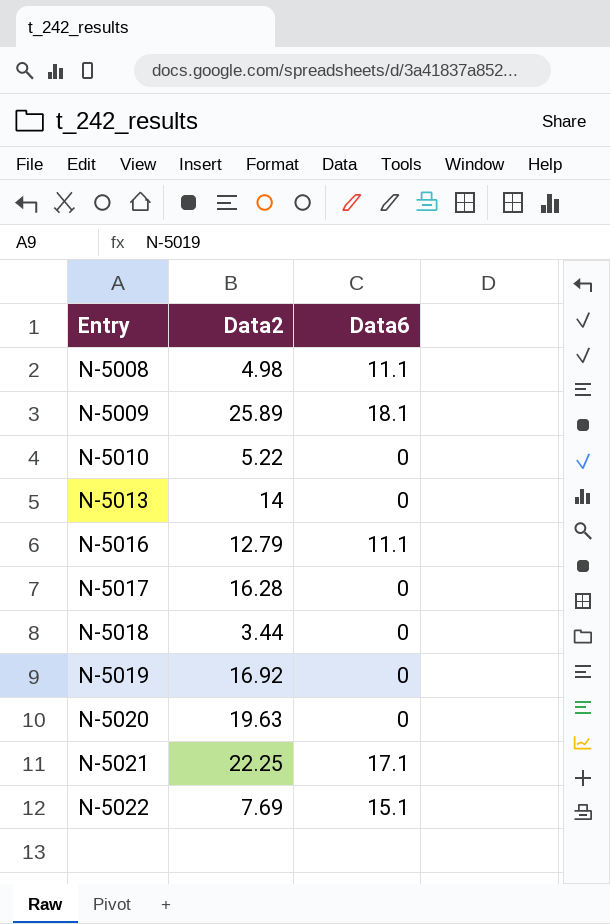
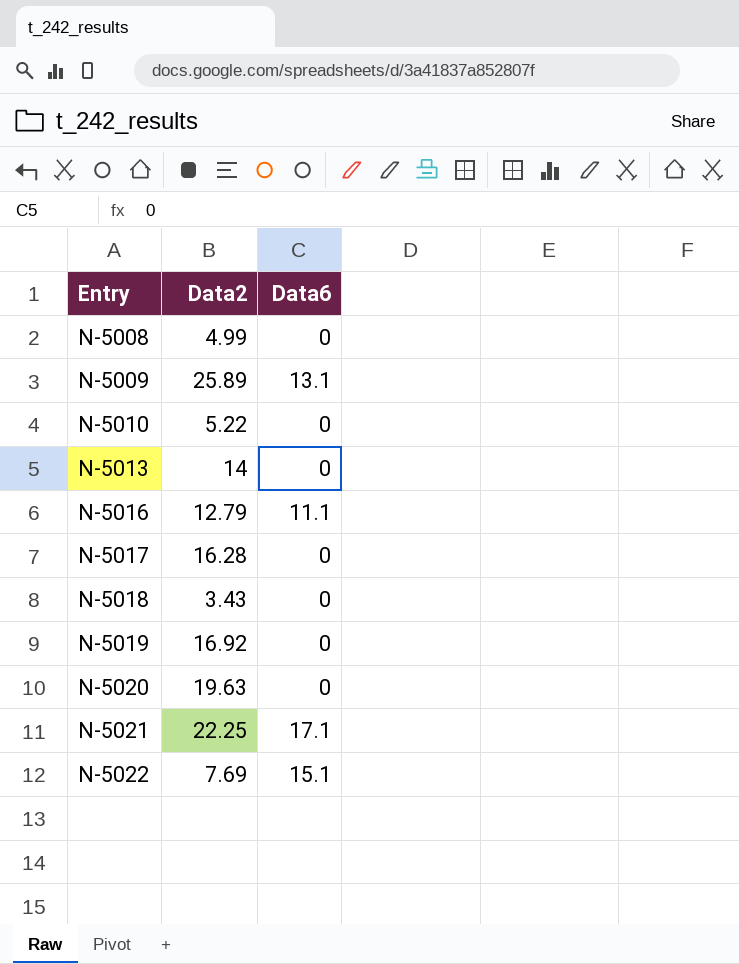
N-5008 | Data2: 4.98 -> 4.99
N-5008 | Data6: 11.1 -> 0
N-5009 | Data6: 18.1 -> 13.1
N-5018 | Data2: 3.44 -> 3.43

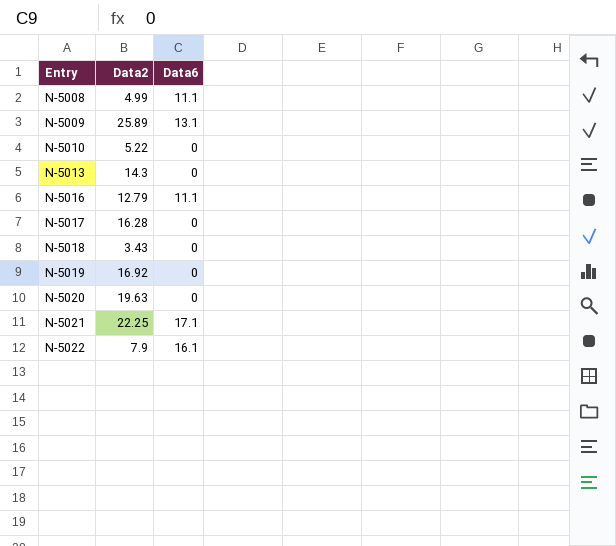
N-5008 | Data6: 0 -> 11.1
N-5013 | Data2: 14 -> 14.3
N-5022 | Data2: 7.69 -> 7.9
N-5022 | Data6: 15.1 -> 16.1

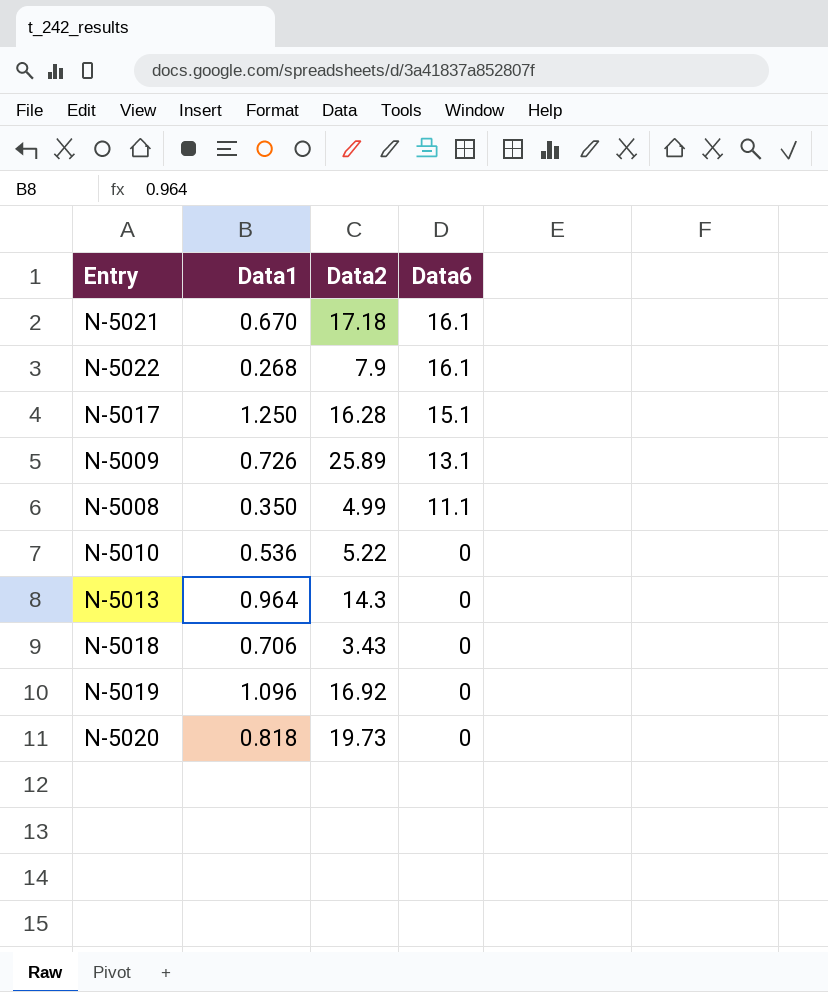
row order: Entry ascending -> Data6 descending
column Data1 | position: none -> 2
row N-5016: 12.79 | 11.1 -> none
N-5021 | Data2: 22.25 -> 17.18
N-5021 | Data6: 17.1 -> 16.1
N-5017 | Data6: 0 -> 15.1
N-5020 | Data2: 19.63 -> 19.73

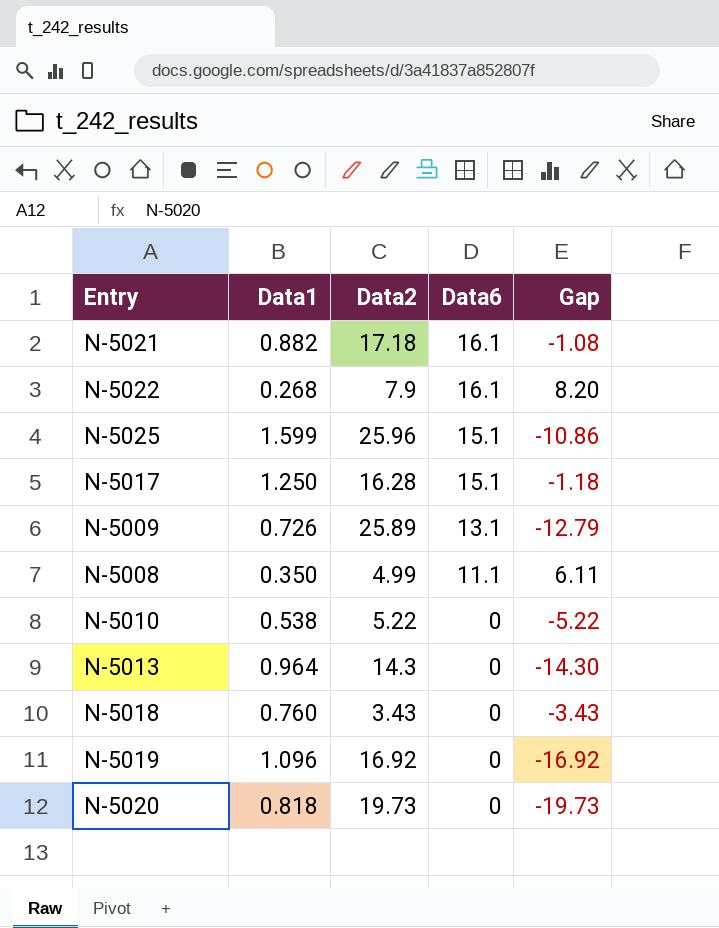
column Gap | formula: none -> [Data6] - [Data2]
N-5021 | Data1: 0.670 -> 0.882
row N-5025: none -> 1.599 | 25.96 | 15.1 | -10.86
N-5010 | Data1: 0.536 -> 0.538
N-5018 | Data1: 0.706 -> 0.760

